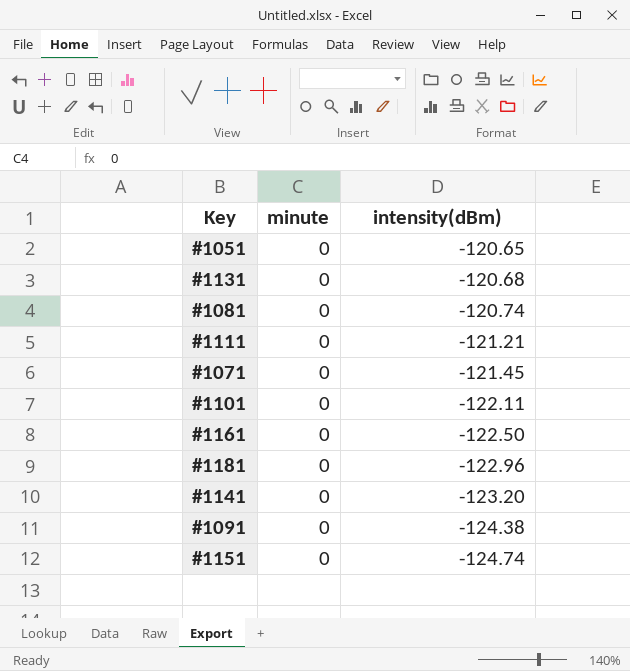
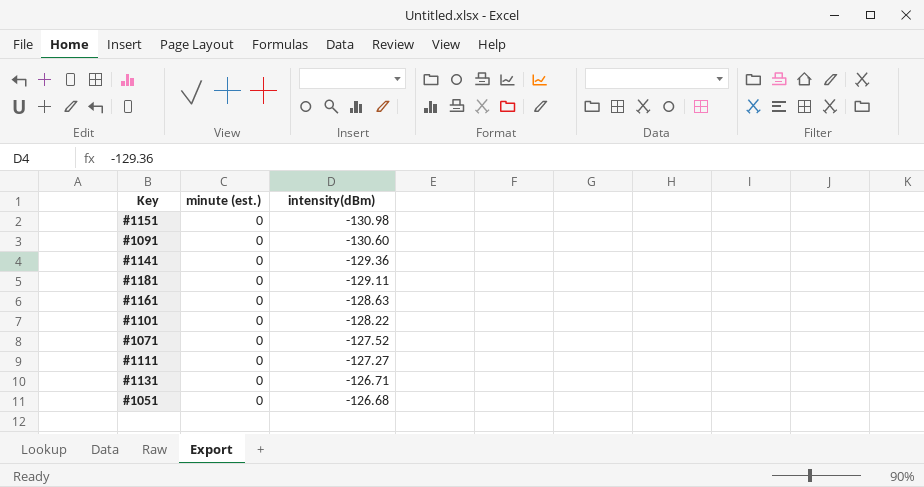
row order: intensity(dBm) descending -> intensity(dBm) ascending
column name: minute -> minute (est.)
row #1081: 0 | -120.74 -> none
#1151 | intensity(dBm): -124.74 -> -130.98
#1091 | intensity(dBm): -124.38 -> -130.60
#1141 | intensity(dBm): -123.20 -> -129.36
#1181 | intensity(dBm): -122.96 -> -129.11
#1161 | intensity(dBm): -122.50 -> -128.63
#1101 | intensity(dBm): -122.11 -> -128.22
#1071 | intensity(dBm): -121.45 -> -127.52
#1111 | intensity(dBm): -121.21 -> -127.27
#1131 | intensity(dBm): -120.68 -> -126.71
#1051 | intensity(dBm): -120.65 -> -126.68

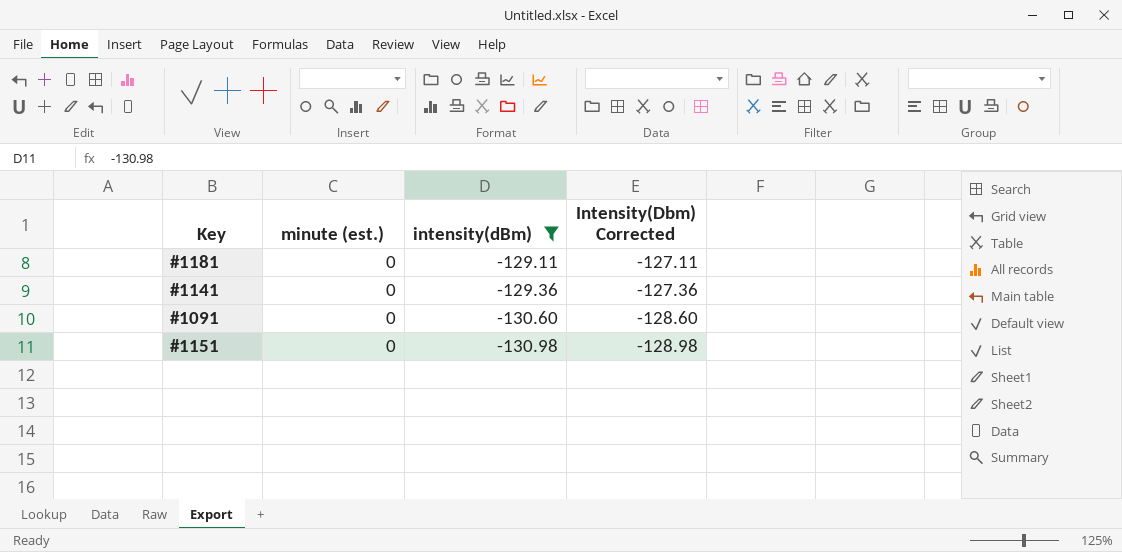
filter: none -> intensity(dBm) <= -129.11
row order: intensity(dBm) ascending -> intensity(dBm) descending
column Intensity(Dbm) Corrected | formula: none -> [intensity(dBm)] + 2

